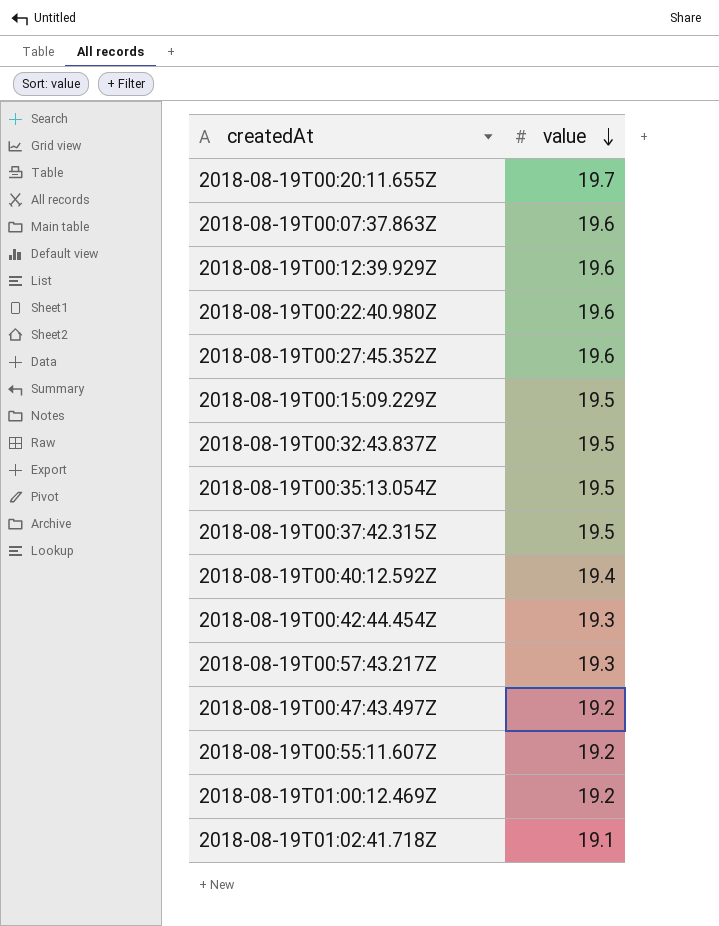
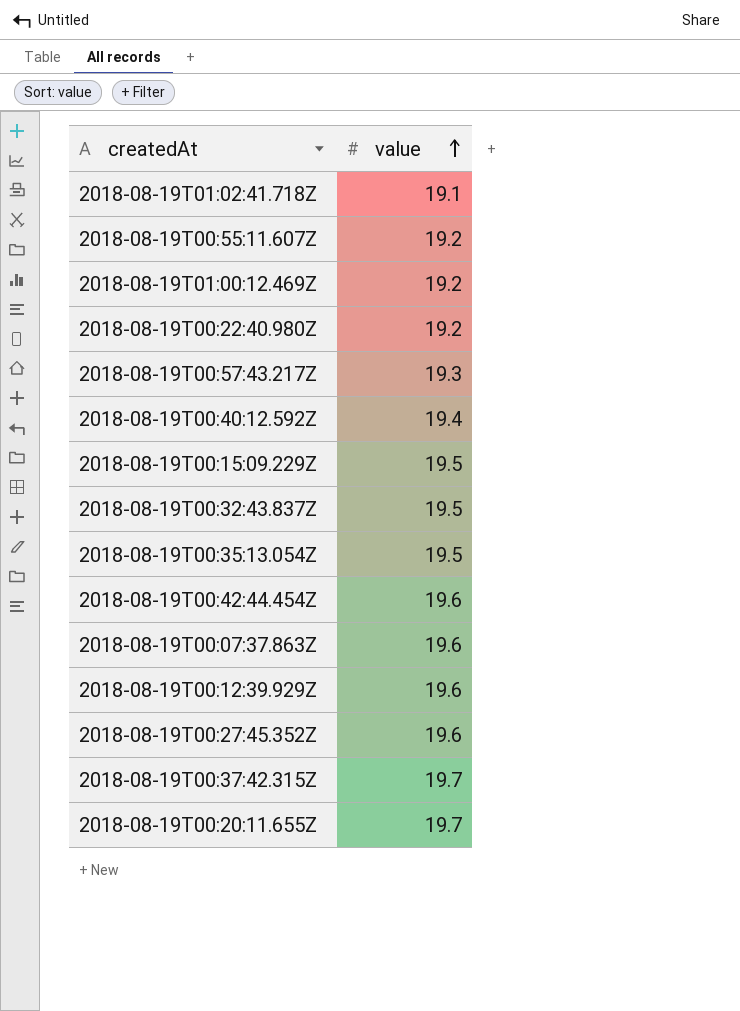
row order: value descending -> value ascending
row 2018-08-19T00:47:43.497Z: 19.2 -> none
2018-08-19T00:22:40.980Z | value: 19.6 -> 19.2
2018-08-19T00:42:44.454Z | value: 19.3 -> 19.6
2018-08-19T00:37:42.315Z | value: 19.5 -> 19.7

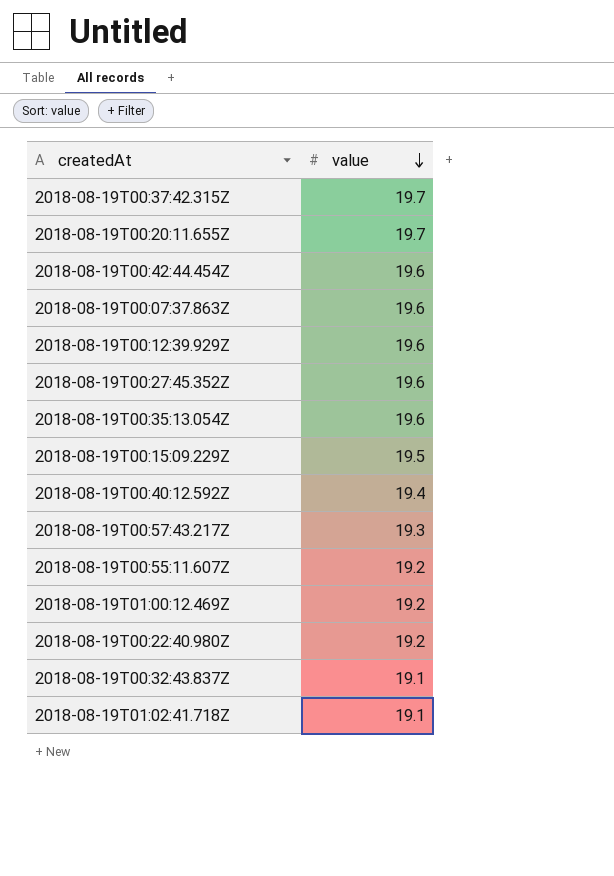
row order: value ascending -> value descending
2018-08-19T00:35:13.054Z | value: 19.5 -> 19.6
2018-08-19T00:32:43.837Z | value: 19.5 -> 19.1

